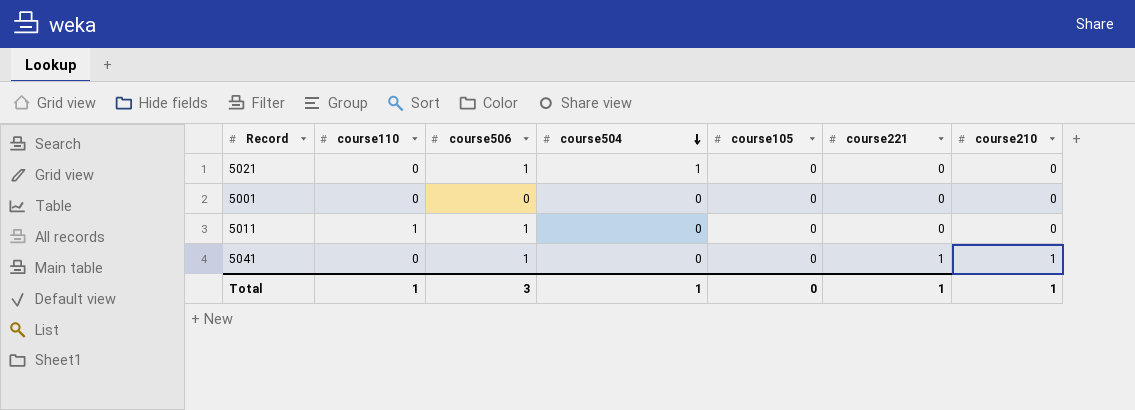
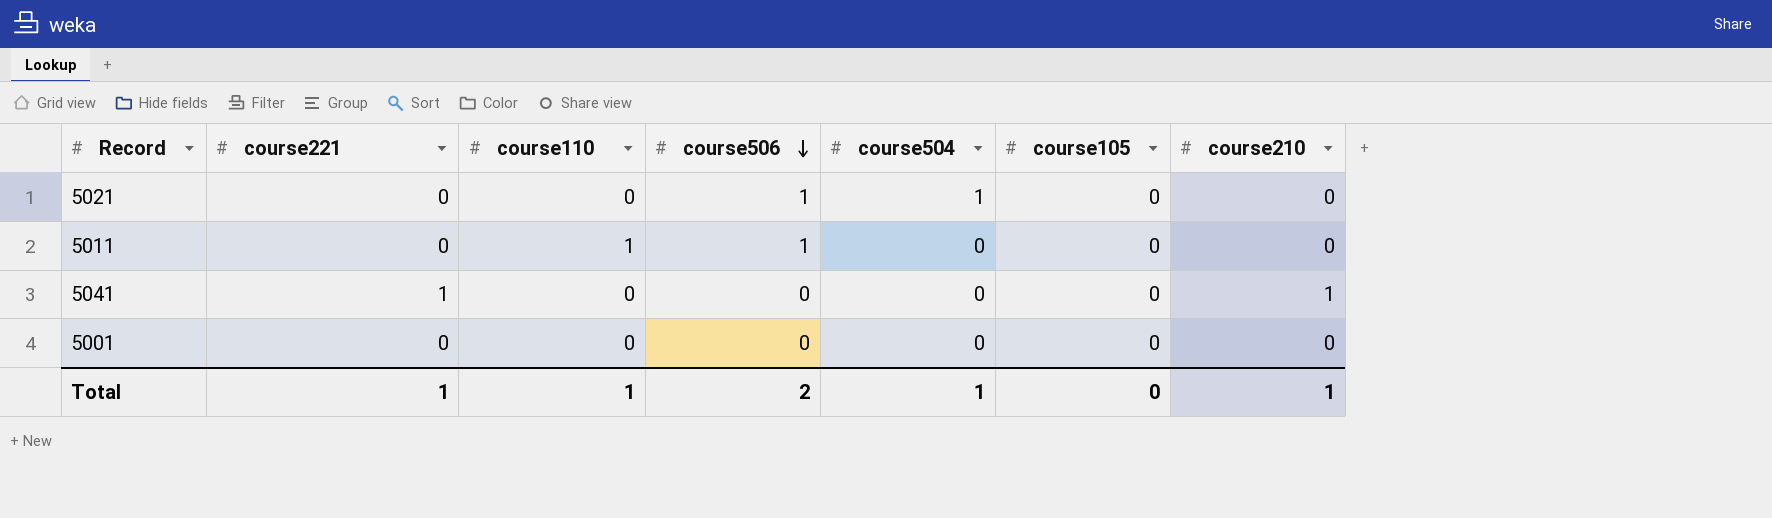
row order: course504 descending -> course506 descending
column course221 | position: 6 -> 2
5041 | course506: 1 -> 0
Total | course506: 3 -> 2

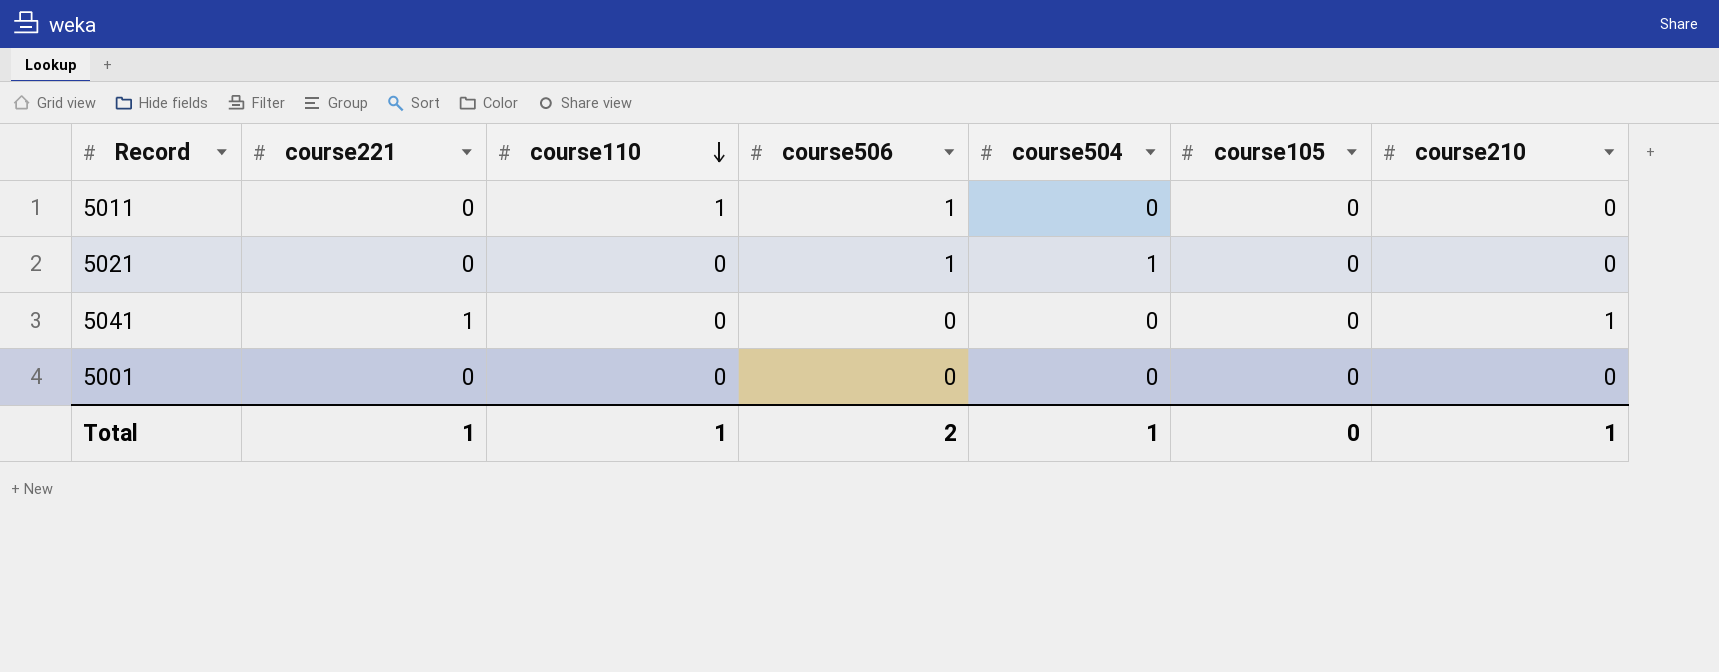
row order: course506 descending -> course110 descending

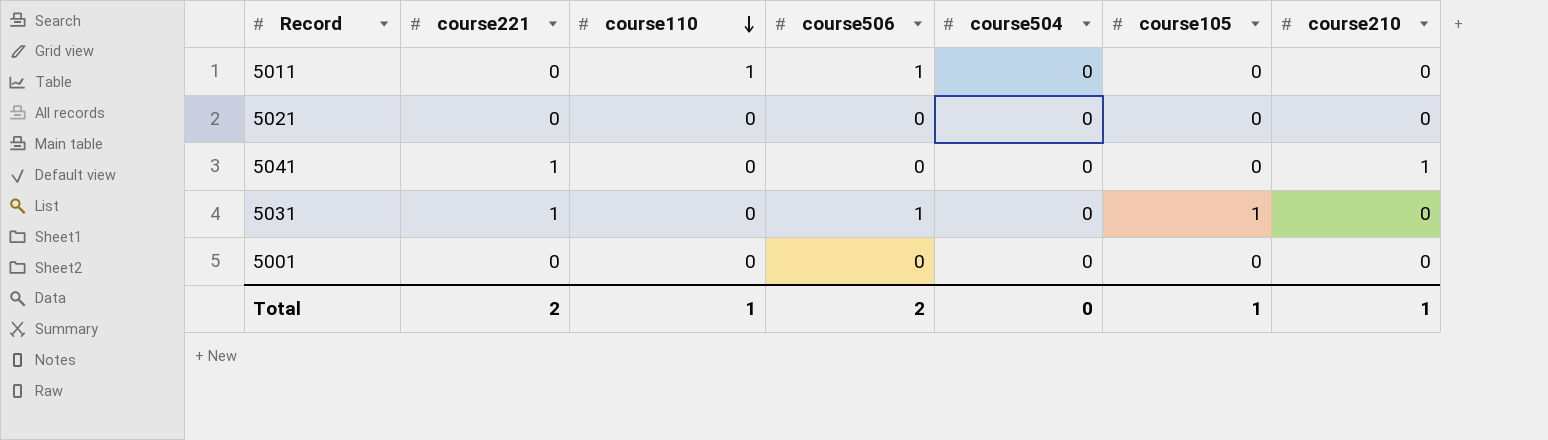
5021 | course506: 1 -> 0
5021 | course504: 1 -> 0
row 5031: none -> 1 | 0 | 1 | 0 | 1 | 0
Total | course221: 1 -> 2
Total | course504: 1 -> 0
Total | course105: 0 -> 1

